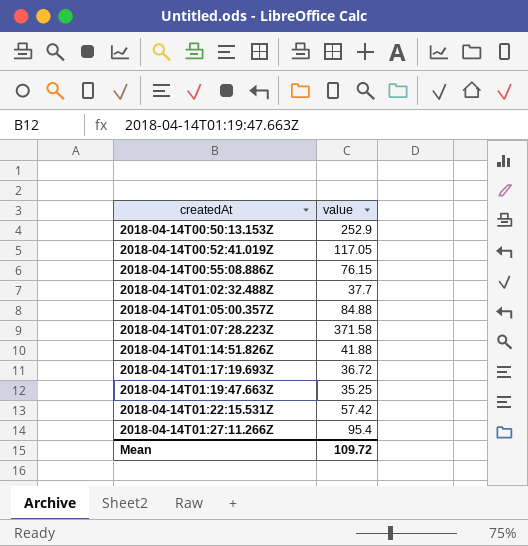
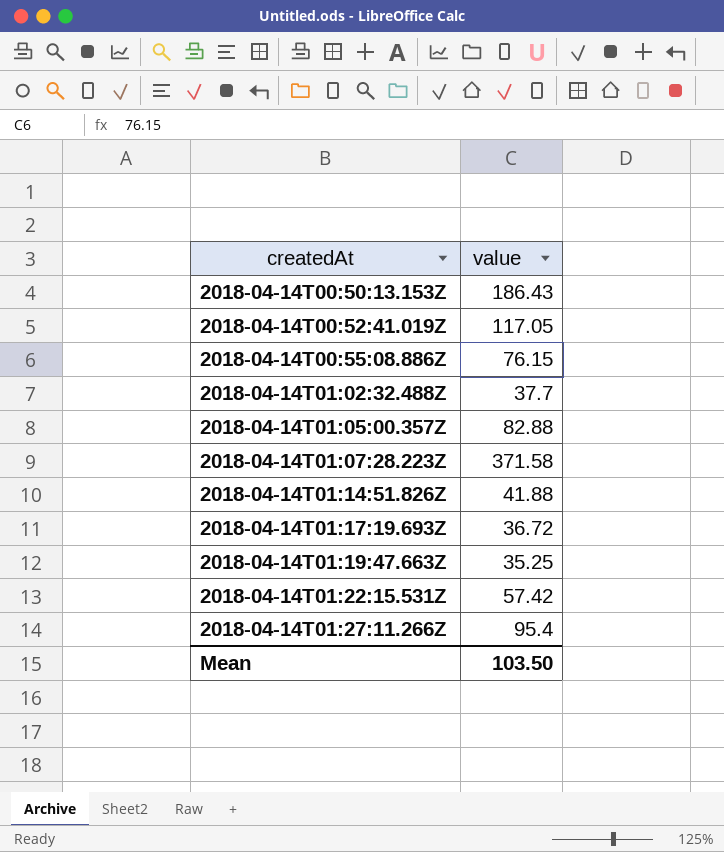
2018-04-14T00:50:13.153Z | value: 252.9 -> 186.43
2018-04-14T01:05:00.357Z | value: 84.88 -> 82.88
Mean | value: 109.72 -> 103.50

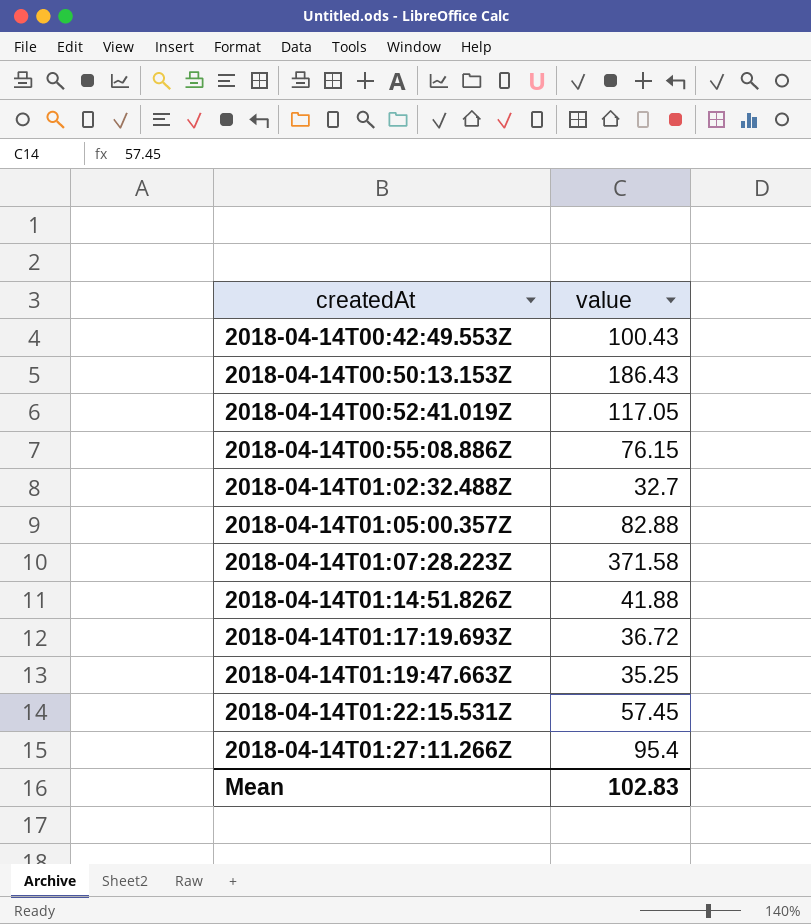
row 2018-04-14T00:42:49.553Z: none -> 100.43
2018-04-14T01:02:32.488Z | value: 37.7 -> 32.7
2018-04-14T01:22:15.531Z | value: 57.42 -> 57.45
Mean | value: 103.50 -> 102.83

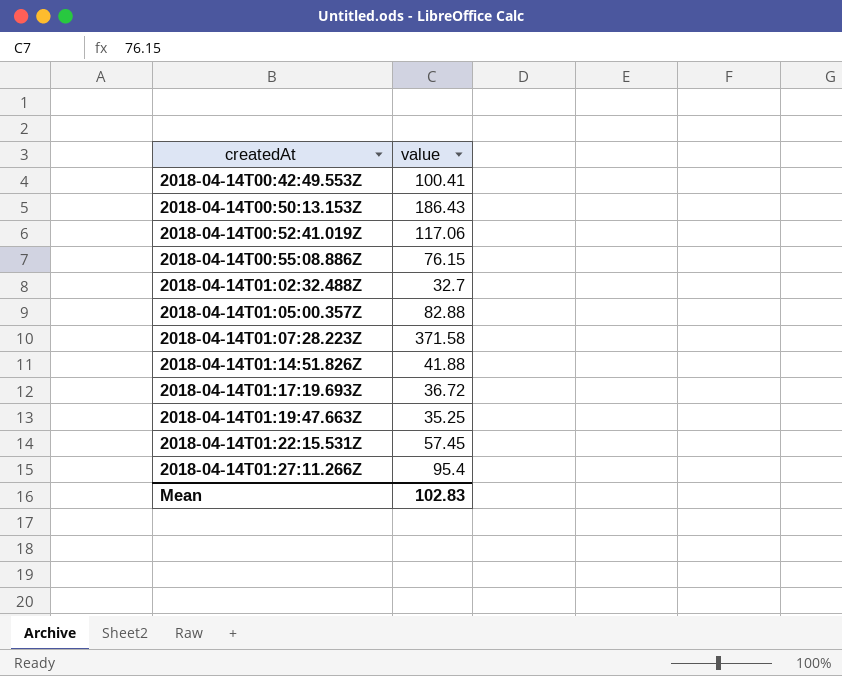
2018-04-14T00:42:49.553Z | value: 100.43 -> 100.41
2018-04-14T00:52:41.019Z | value: 117.05 -> 117.06

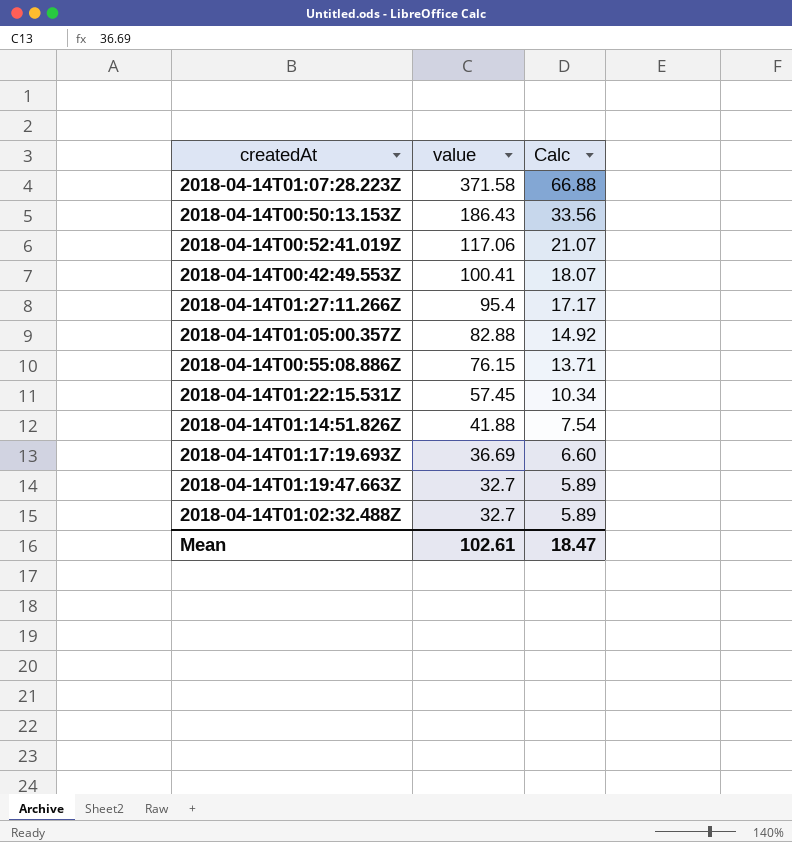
row order: createdAt ascending -> value descending
column Calc | formula: none -> [value] * 0.18
2018-04-14T01:17:19.693Z | value: 36.72 -> 36.69
2018-04-14T01:19:47.663Z | value: 35.25 -> 32.7
Mean | value: 102.83 -> 102.61

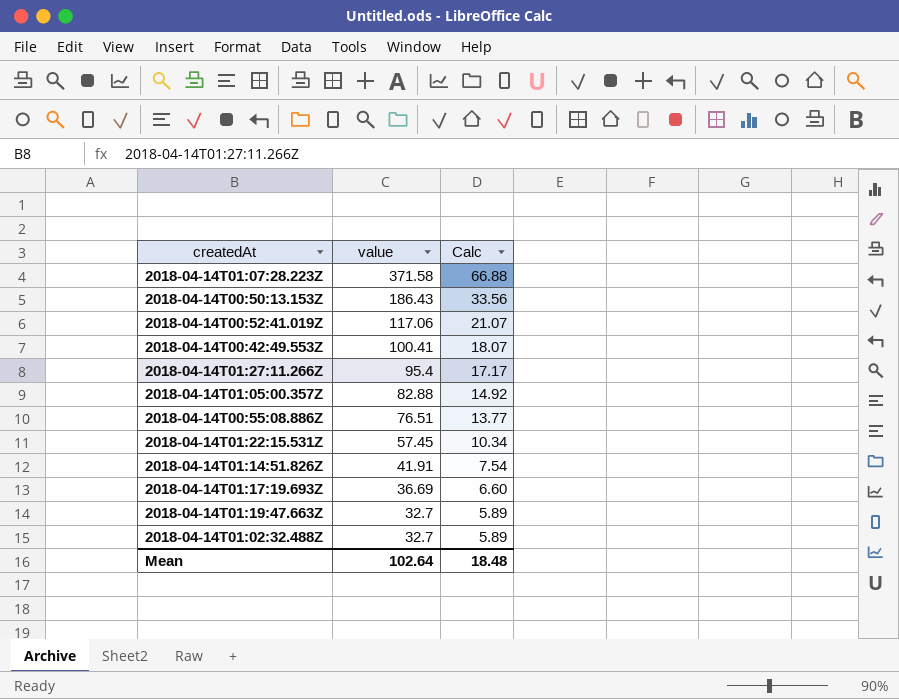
2018-04-14T00:55:08.886Z | value: 76.15 -> 76.51
2018-04-14T00:55:08.886Z | Calc: 13.71 -> 13.77
2018-04-14T01:14:51.826Z | value: 41.88 -> 41.91
Mean | value: 102.61 -> 102.64
Mean | Calc: 18.47 -> 18.48

